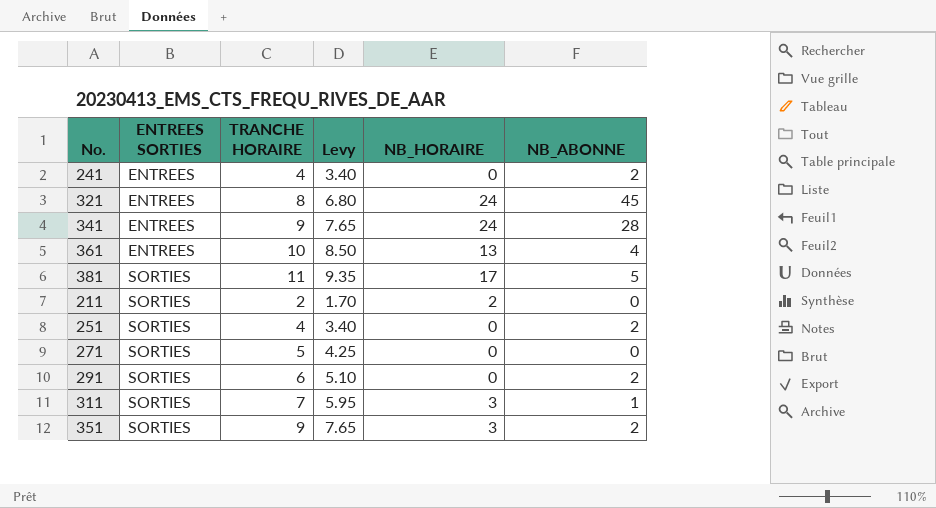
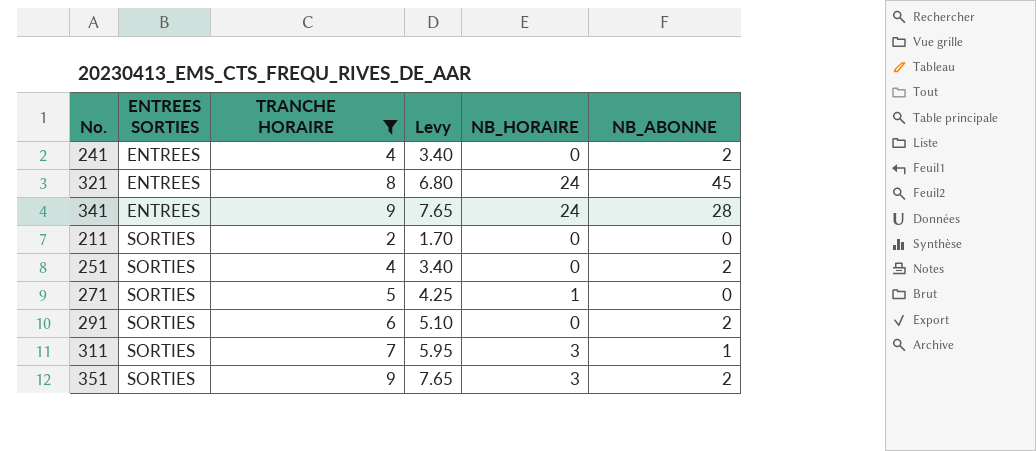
filter: none -> TRANCHE HORAIRE <= 9
211 | NB_HORAIRE: 2 -> 0
271 | NB_HORAIRE: 0 -> 1

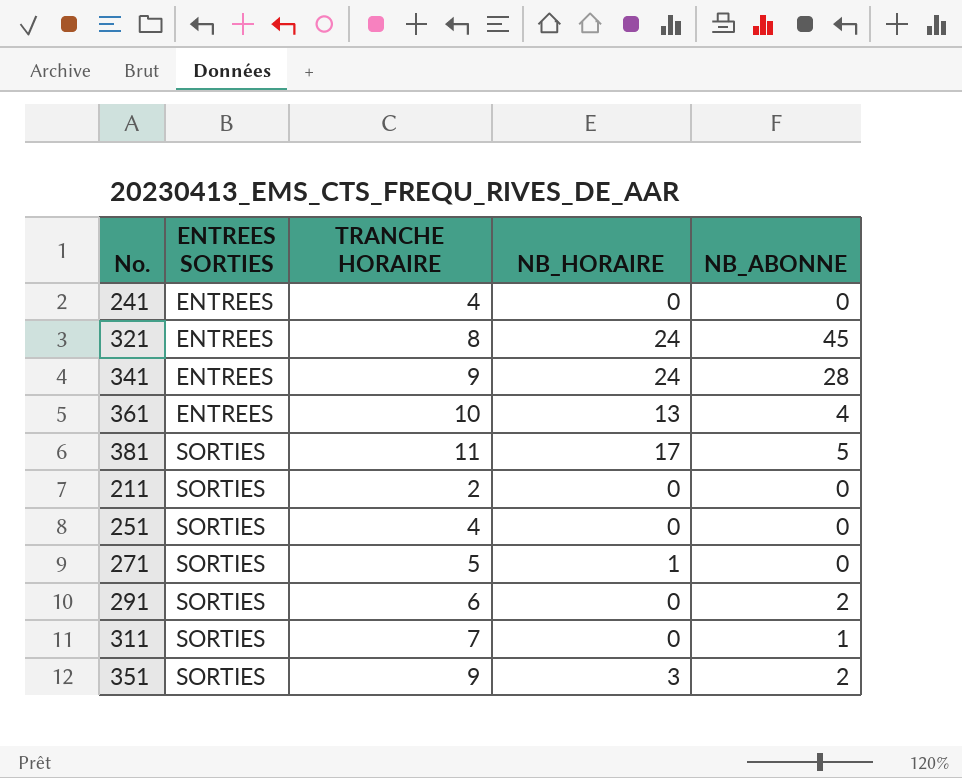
filter: TRANCHE HORAIRE <= 9 -> none
column Levy | formula: [TRANCHE HORAIRE] * 0.85 -> none
241 | NB_ABONNE: 2 -> 0
251 | NB_ABONNE: 2 -> 0
311 | NB_HORAIRE: 3 -> 0

